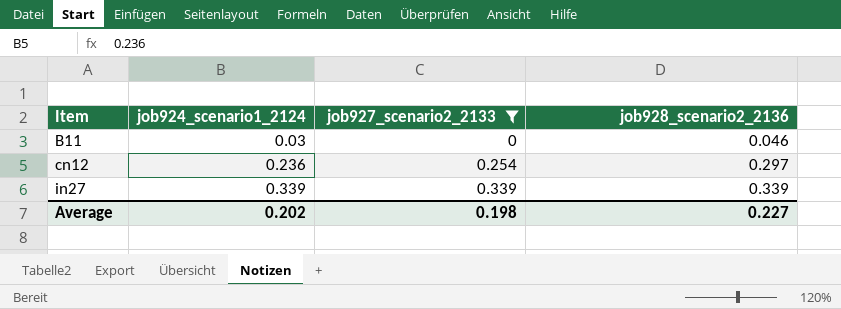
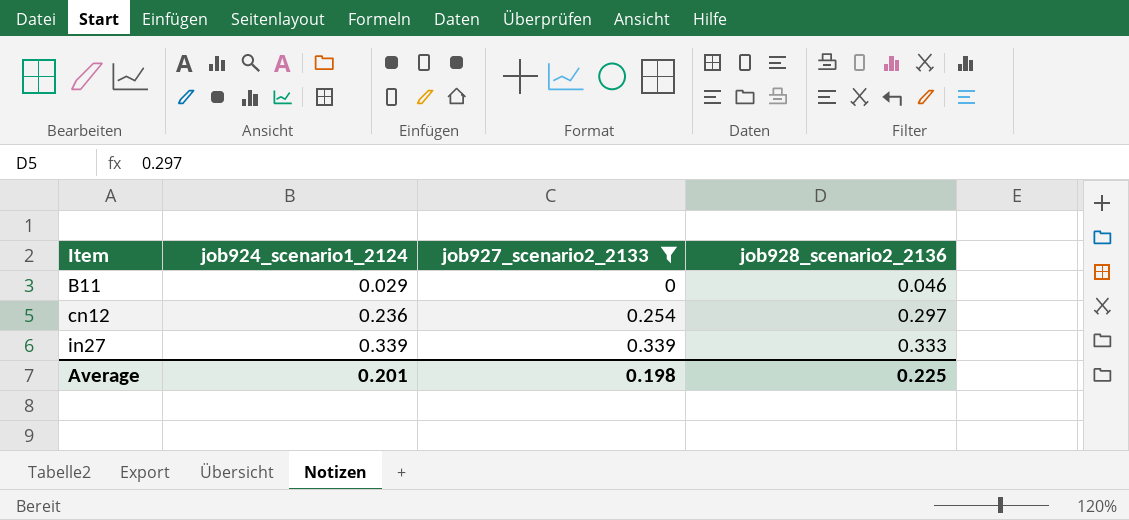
B11 | job924_scenario1_2124: 0.03 -> 0.029
in27 | job928_scenario2_2136: 0.339 -> 0.333
Average | job924_scenario1_2124: 0.202 -> 0.201
Average | job928_scenario2_2136: 0.227 -> 0.225

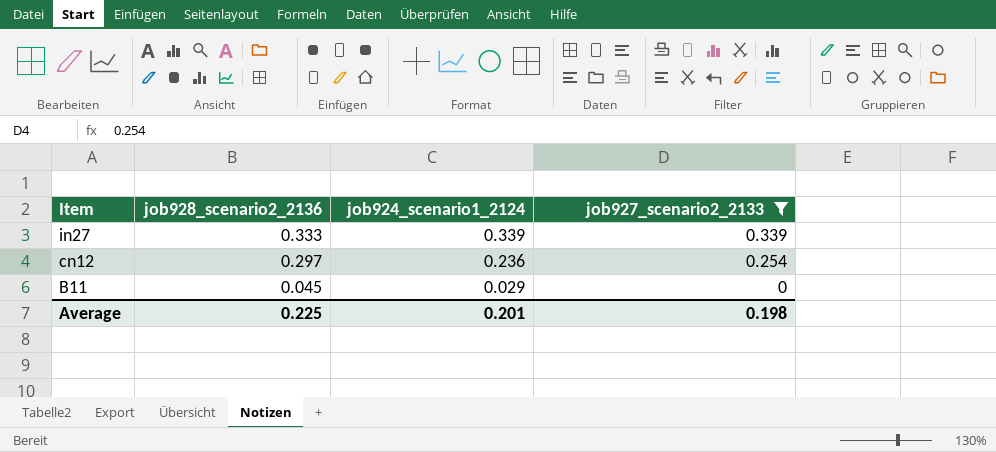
row order: Item ascending -> Item descending
column job928_scenario2_2136 | position: 4 -> 2
B11 | job928_scenario2_2136: 0.046 -> 0.045

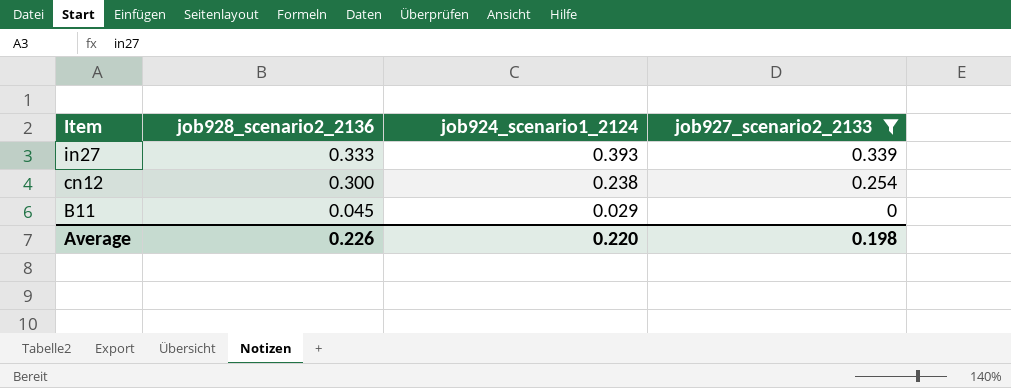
in27 | job924_scenario1_2124: 0.339 -> 0.393
cn12 | job928_scenario2_2136: 0.297 -> 0.300
cn12 | job924_scenario1_2124: 0.236 -> 0.238
Average | job928_scenario2_2136: 0.225 -> 0.226
Average | job924_scenario1_2124: 0.201 -> 0.220

